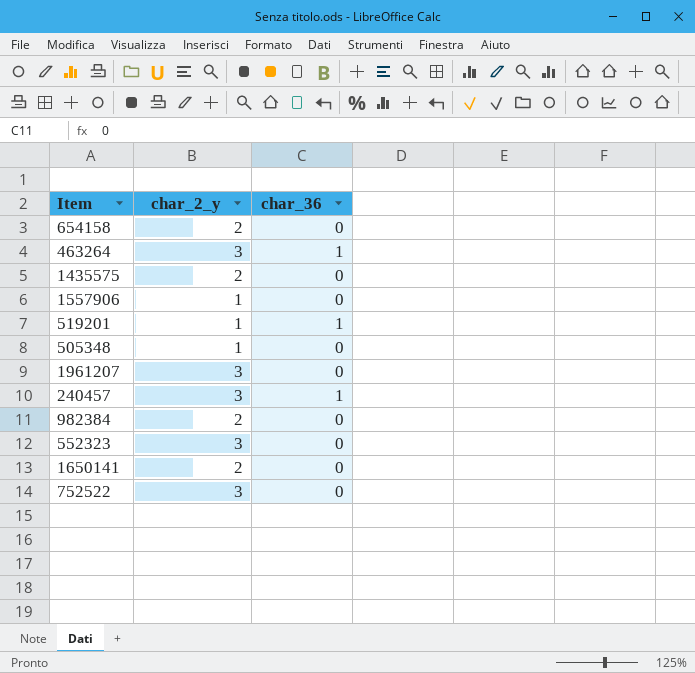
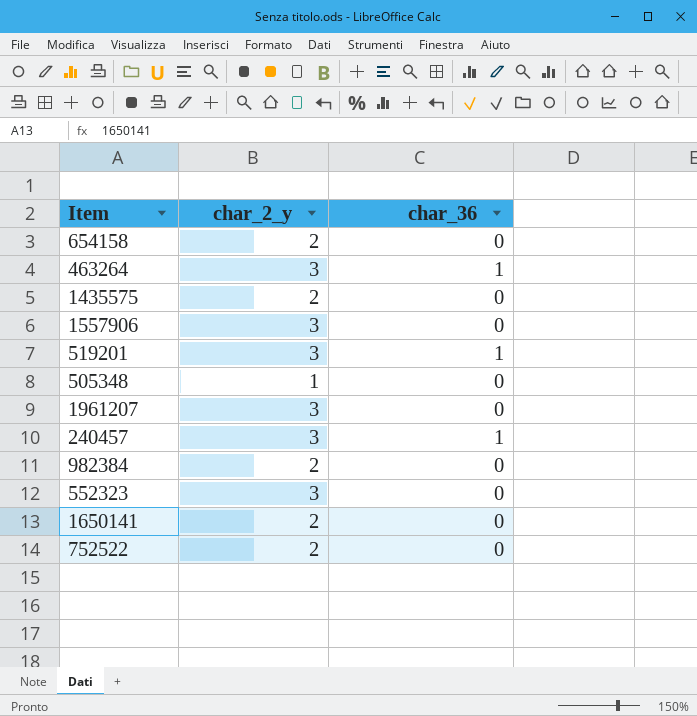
1557906 | char_2_y: 1 -> 3
519201 | char_2_y: 1 -> 3
752522 | char_2_y: 3 -> 2

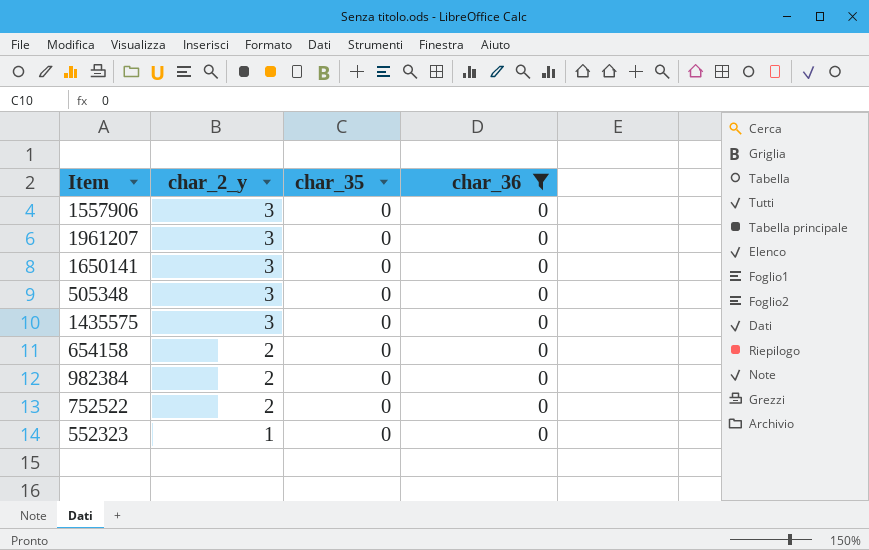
filter: none -> char_36 = 0
row order: none -> char_2_y descending
column char_35 | position: none -> 3
1650141 | char_2_y: 2 -> 3
505348 | char_2_y: 1 -> 3
1435575 | char_2_y: 2 -> 3
552323 | char_2_y: 3 -> 1

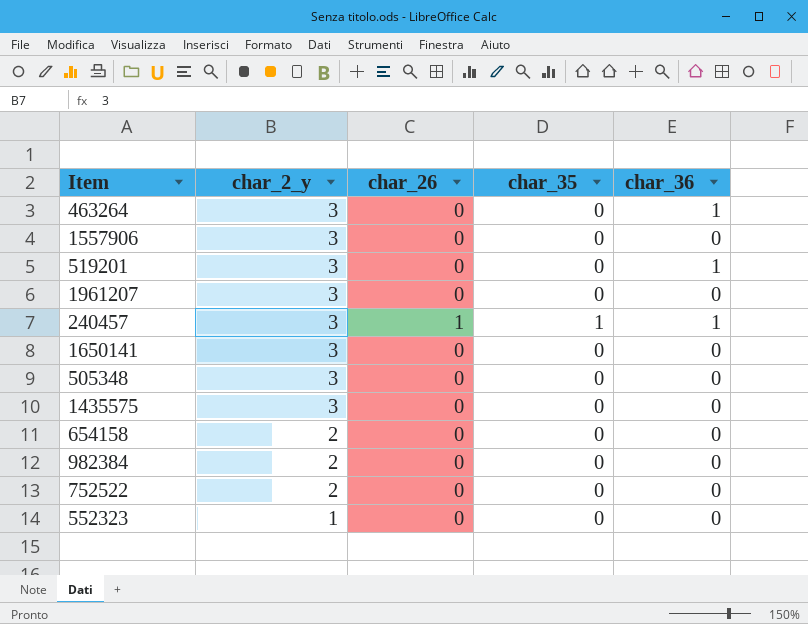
filter: char_36 = 0 -> none
column char_26 | position: none -> 3

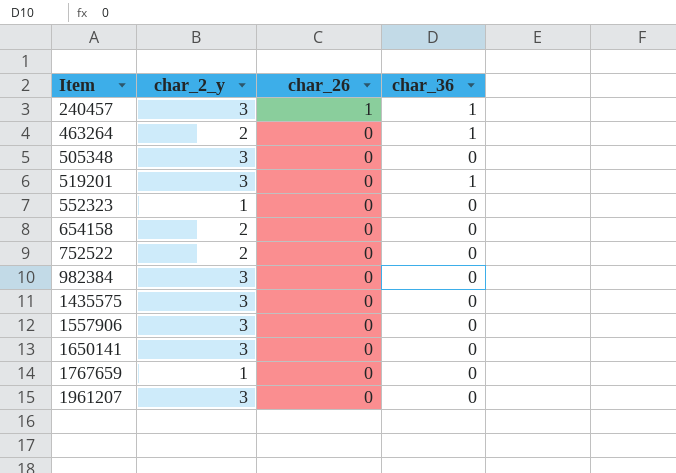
row order: char_2_y descending -> Item ascending
column char_35 | position: 4 -> none
463264 | char_2_y: 3 -> 2
982384 | char_2_y: 2 -> 3
row 1767659: none -> 1 | 0 | 0

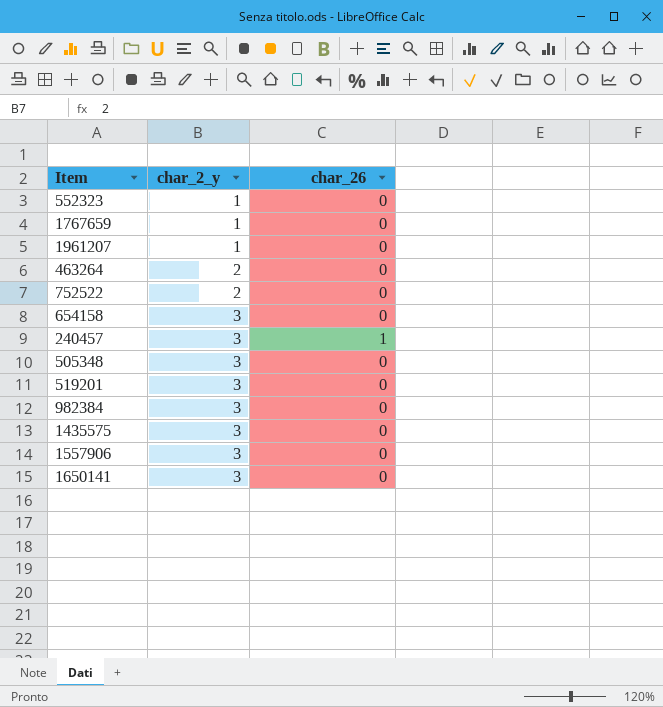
row order: Item ascending -> char_2_y ascending
column char_36 | position: 4 -> none
1961207 | char_2_y: 3 -> 1
654158 | char_2_y: 2 -> 3

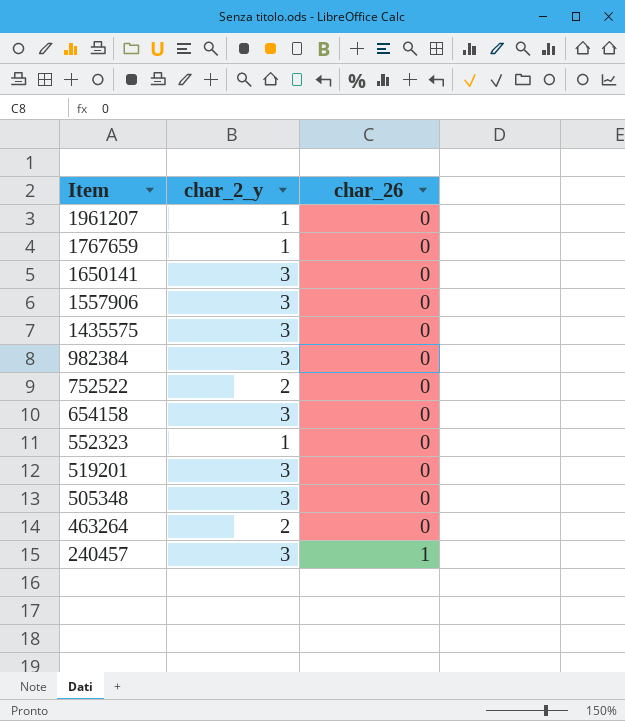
row order: char_2_y ascending -> Item descending

